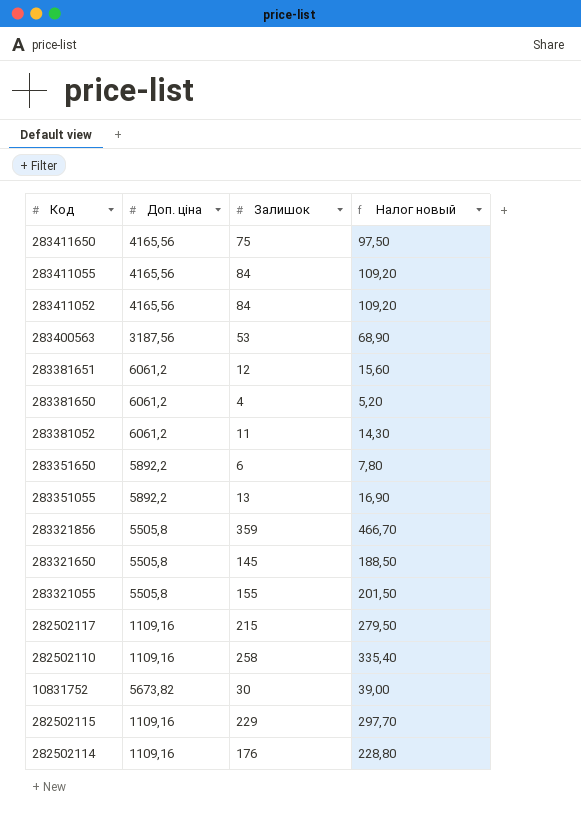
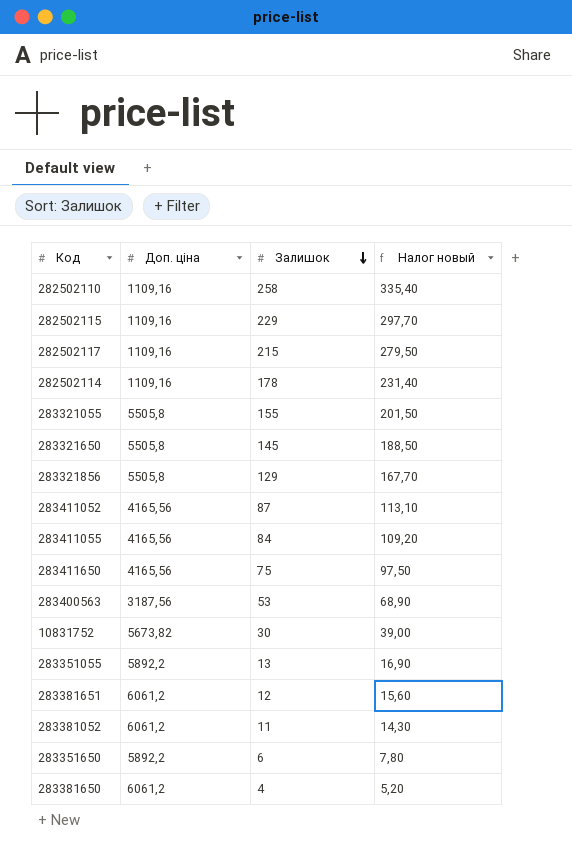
row order: none -> Залишок descending
282502114 | Залишок: 176 -> 178
282502114 | Налог новый: 228,80 -> 231,40
283321856 | Залишок: 359 -> 129
283321856 | Налог новый: 466,70 -> 167,70
283411052 | Залишок: 84 -> 87
283411052 | Налог новый: 109,20 -> 113,10

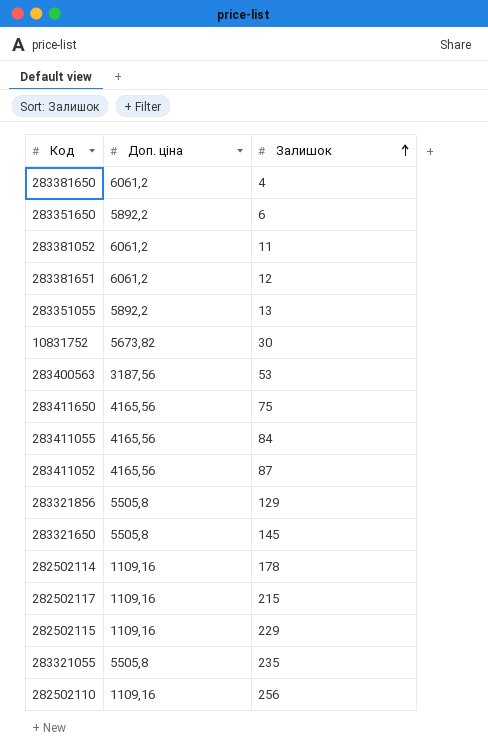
row order: Залишок descending -> Залишок ascending
column Налог новый | formula: [Залишок] * 1,3 -> none
283321055 | Залишок: 155 -> 235
282502110 | Залишок: 258 -> 256

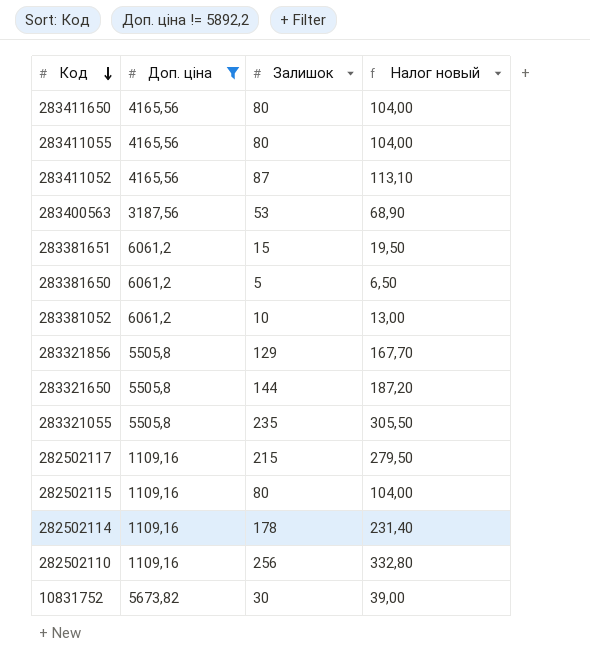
filter: none -> Доп. ціна != 5892,2
row order: Залишок ascending -> Код descending
column Налог новый | formula: none -> [Залишок] * 1,3
283411650 | Залишок: 75 -> 80
283411055 | Залишок: 84 -> 80
283381651 | Залишок: 12 -> 15
283381650 | Залишок: 4 -> 5
283381052 | Залишок: 11 -> 10
283321650 | Залишок: 145 -> 144
282502115 | Залишок: 229 -> 80

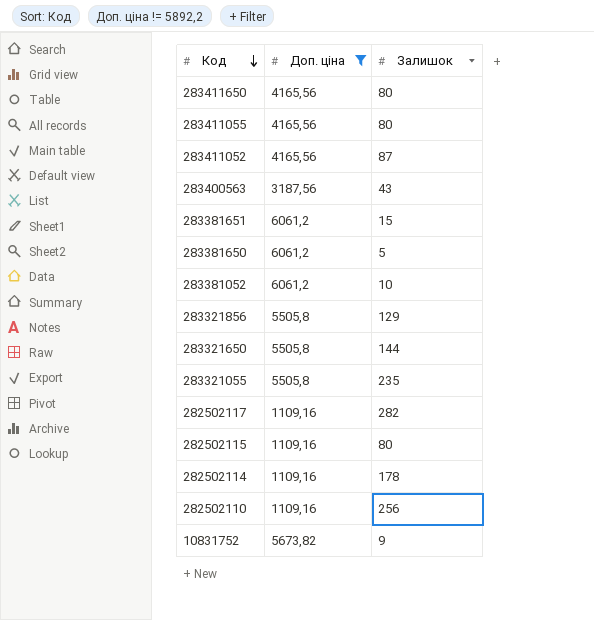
column Налог новый | formula: [Залишок] * 1,3 -> none
283400563 | Залишок: 53 -> 43
282502117 | Залишок: 215 -> 282
10831752 | Залишок: 30 -> 9

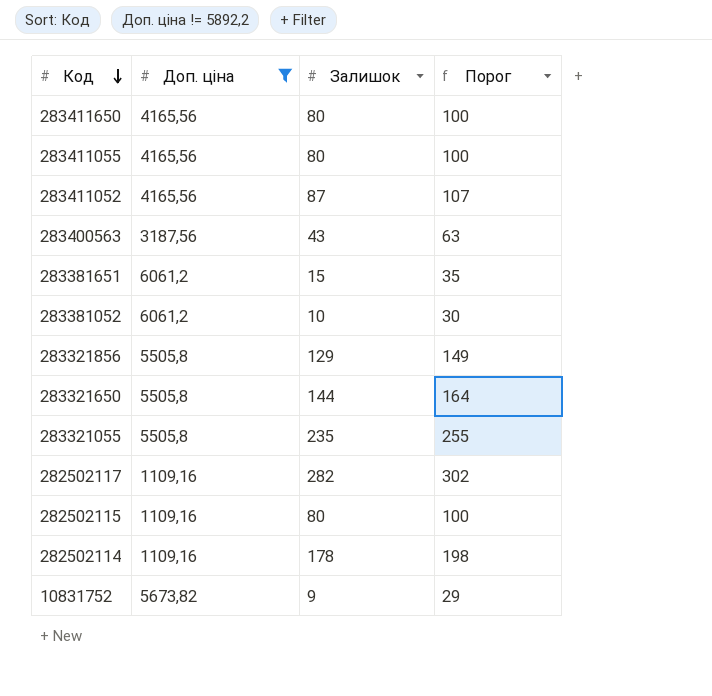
column Порог | formula: none -> [Залишок] + 20
row 283381650: 6061,2 | 5 -> none
row 282502110: 1109,16 | 256 -> none

